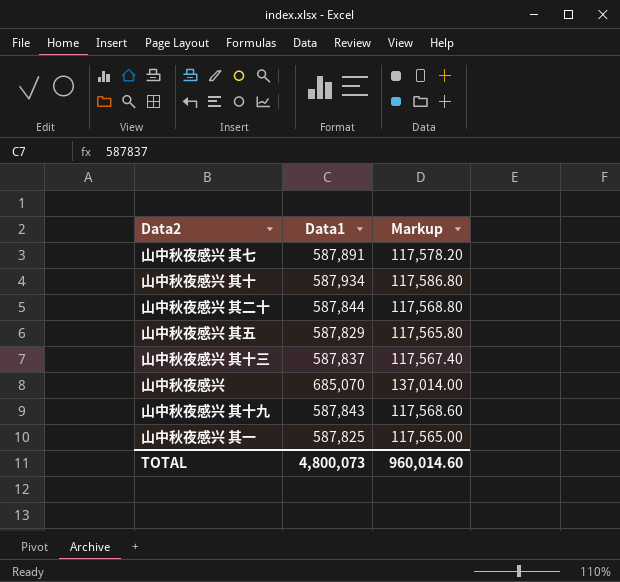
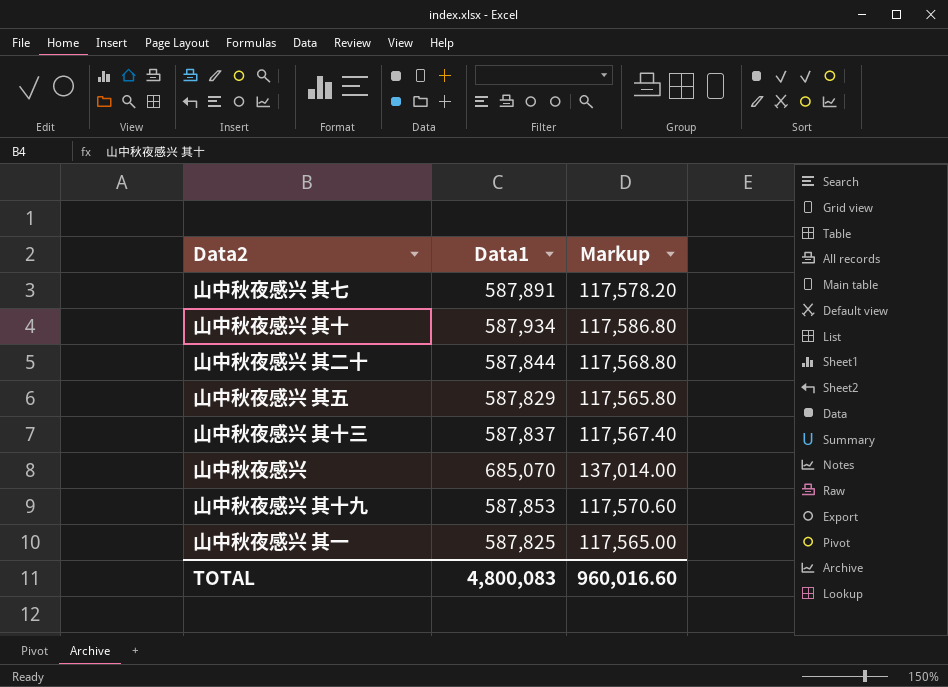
山中秋夜感兴 其十九 | Data1: 587,843 -> 587,853
山中秋夜感兴 其十九 | Markup: 117,568.60 -> 117,570.60
TOTAL | Data1: 4,800,073 -> 4,800,083
TOTAL | Markup: 960,014.60 -> 960,016.60

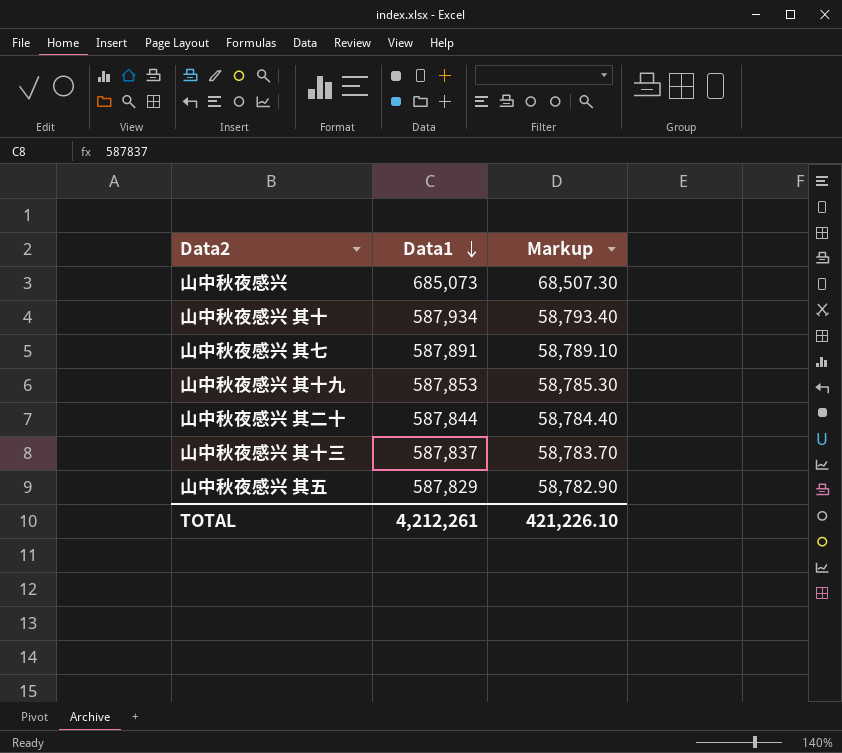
row order: none -> Data1 descending
column Markup | formula: [Data1] * 0.2 -> [Data1] * 0.1
row 山中秋夜感兴 其一: 587,825 | 117,565.00 -> none
山中秋夜感兴 | Data1: 685,070 -> 685,073
TOTAL | Data1: 4,800,083 -> 4,212,261
TOTAL | Markup: 960,016.60 -> 421,226.10

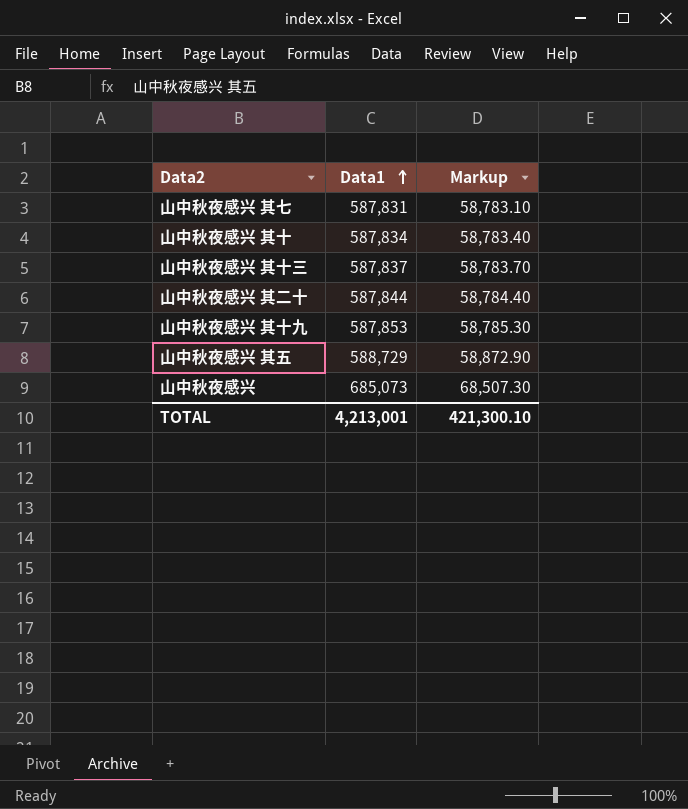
row order: Data1 descending -> Data1 ascending
山中秋夜感兴 其七 | Data1: 587,891 -> 587,831
山中秋夜感兴 其七 | Markup: 58,789.10 -> 58,783.10
山中秋夜感兴 其十 | Data1: 587,934 -> 587,834
山中秋夜感兴 其十 | Markup: 58,793.40 -> 58,783.40
山中秋夜感兴 其五 | Data1: 587,829 -> 588,729
山中秋夜感兴 其五 | Markup: 58,782.90 -> 58,872.90
TOTAL | Data1: 4,212,261 -> 4,213,001
TOTAL | Markup: 421,226.10 -> 421,300.10

